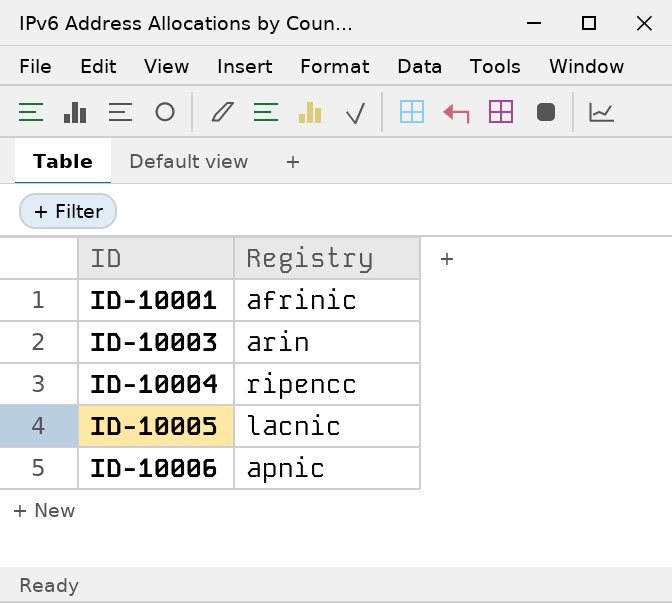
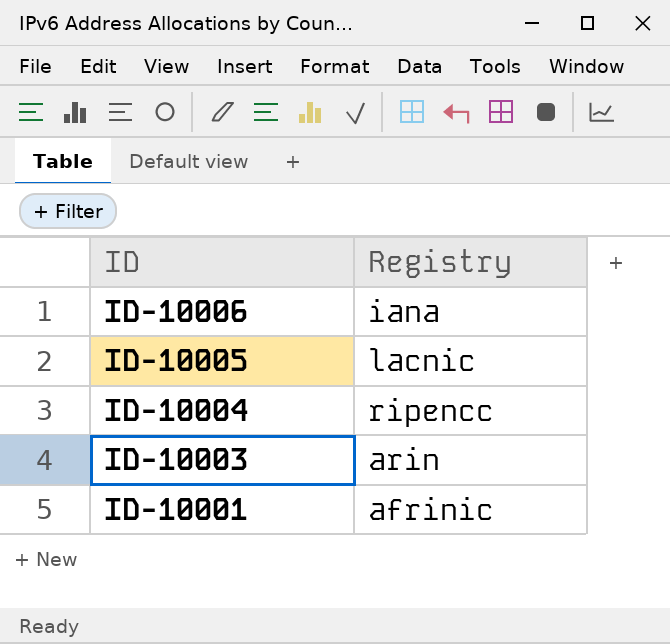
row order: ID ascending -> ID descending
ID-10006 | Registry: apnic -> iana

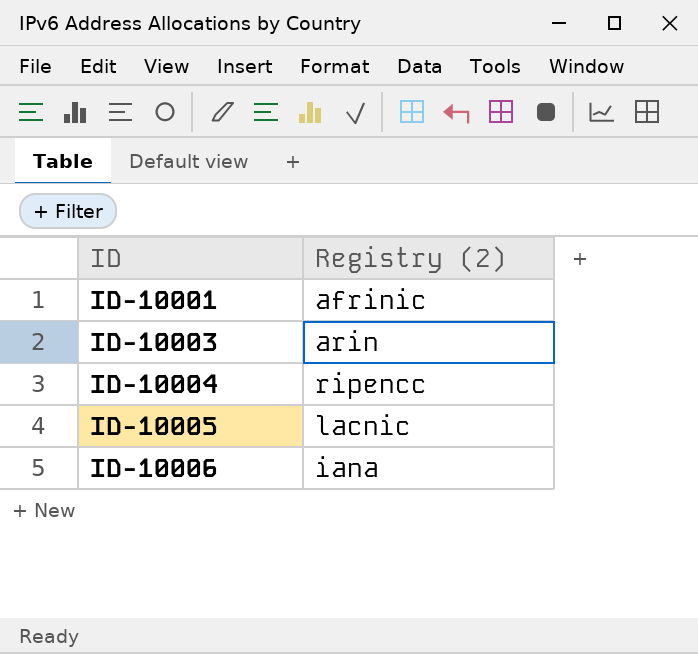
row order: ID descending -> ID ascending
column name: Registry -> Registry (2)

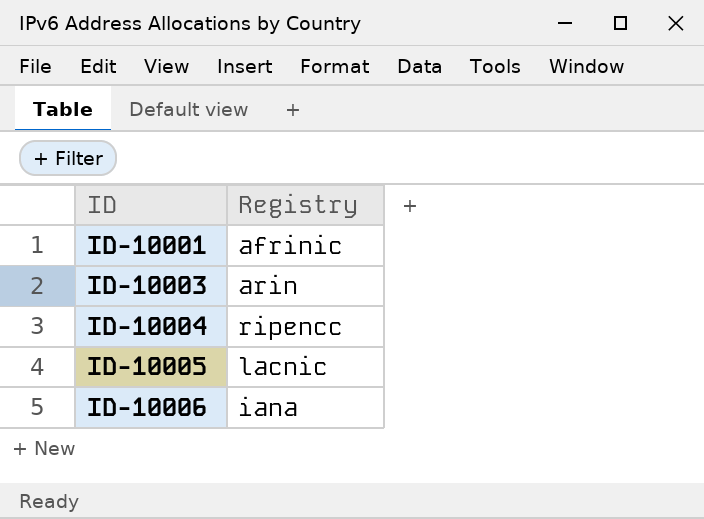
column name: Registry (2) -> Registry

